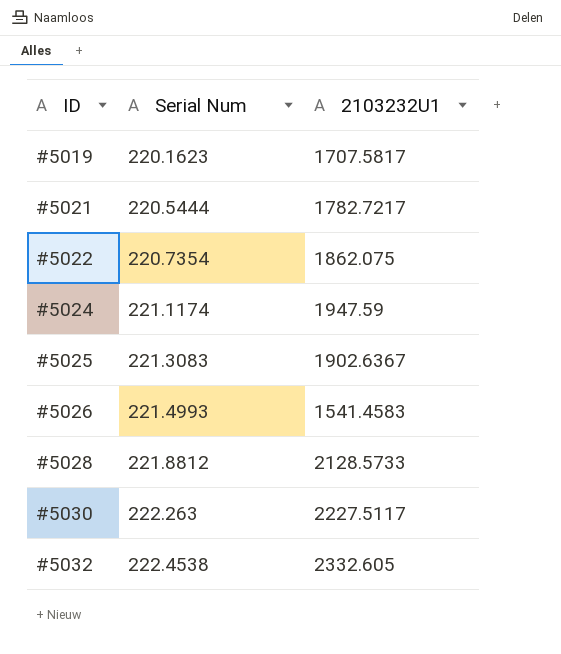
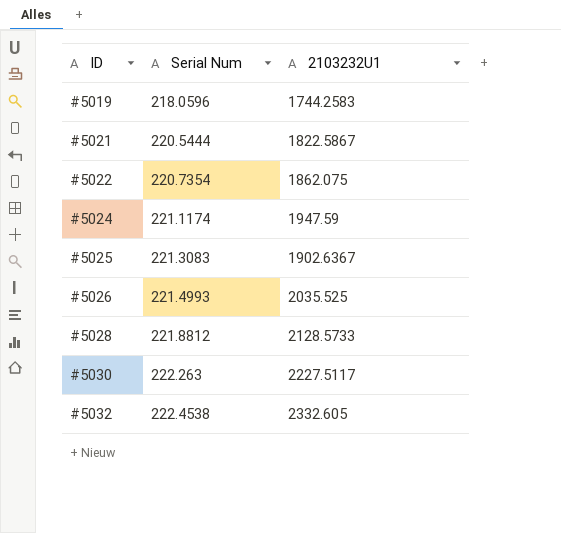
#5019 | Serial Num: 220.1623 -> 218.0596
#5019 | 2103232U1: 1707.5817 -> 1744.2583
#5021 | 2103232U1: 1782.7217 -> 1822.5867
#5026 | 2103232U1: 1541.4583 -> 2035.525

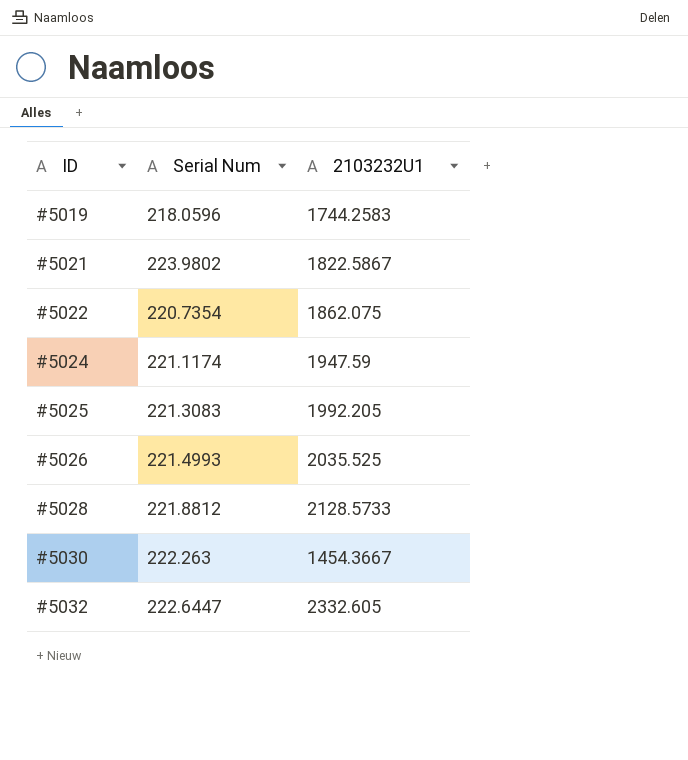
#5021 | Serial Num: 220.5444 -> 223.9802
#5025 | 2103232U1: 1902.6367 -> 1992.205
#5030 | 2103232U1: 2227.5117 -> 1454.3667
#5032 | Serial Num: 222.4538 -> 222.6447

